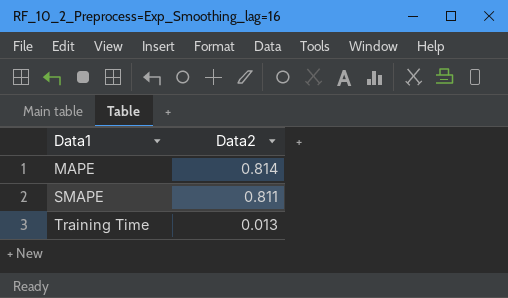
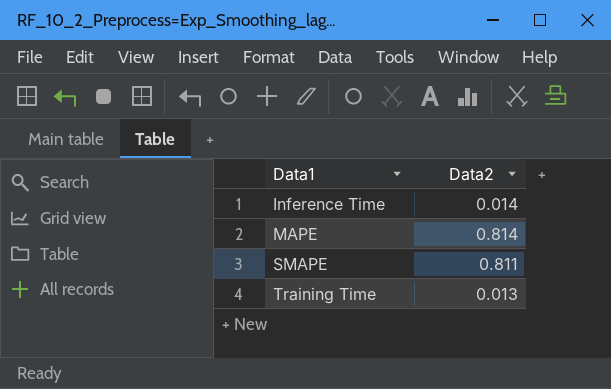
row Inference Time: none -> 0.014

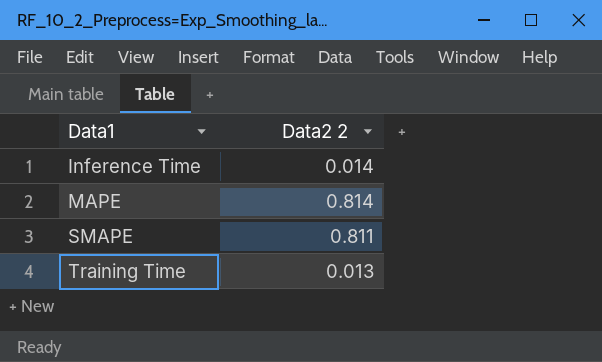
column name: Data2 -> Data2 2

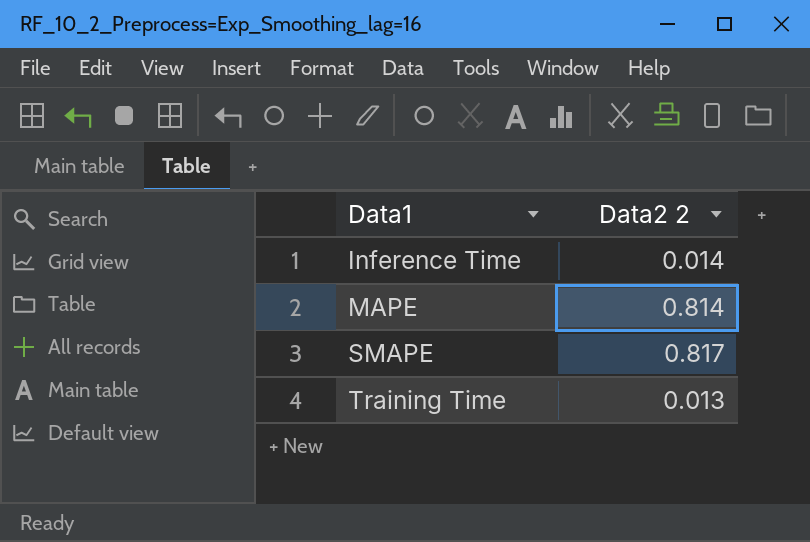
SMAPE | Data2 2: 0.811 -> 0.817

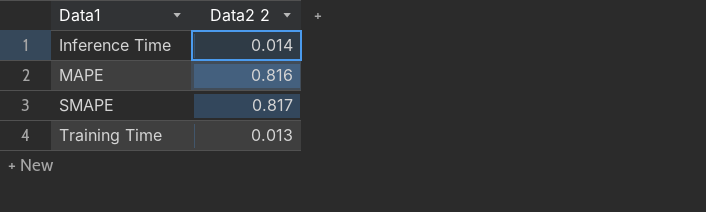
MAPE | Data2 2: 0.814 -> 0.816

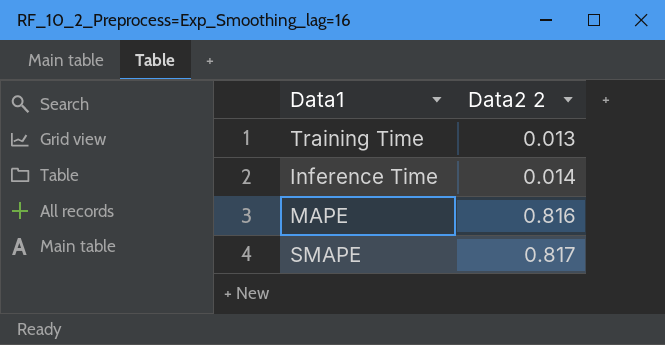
row order: Data1 ascending -> Data2 2 ascending

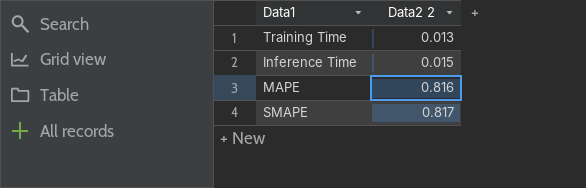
Inference Time | Data2 2: 0.014 -> 0.015

